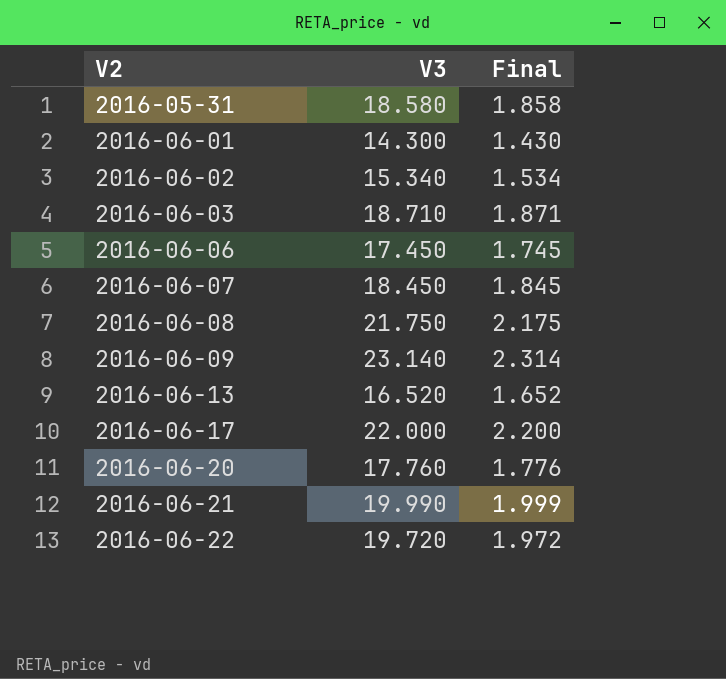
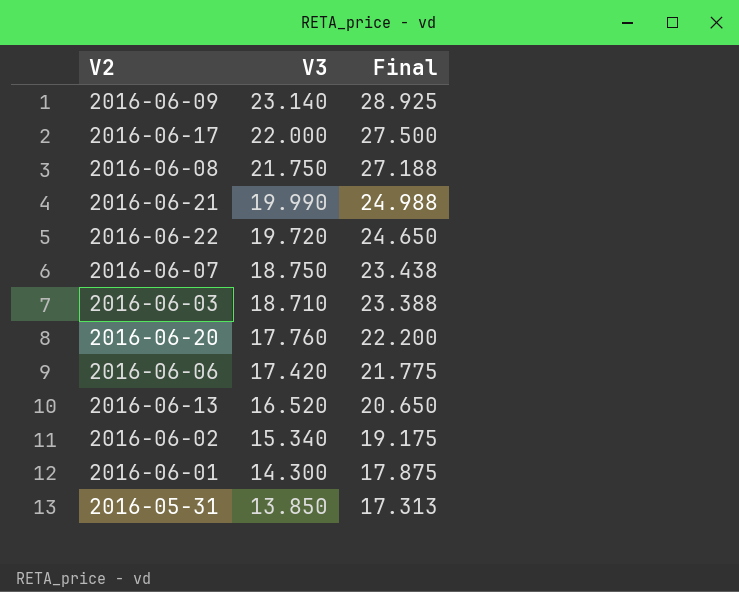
row order: V2 ascending -> V3 descending
column Final | formula: [V3] * 0.1 -> [V3] * 1.25
2016-06-07 | V3: 18.450 -> 18.750
2016-06-06 | V3: 17.450 -> 17.420
2016-05-31 | V3: 18.580 -> 13.850

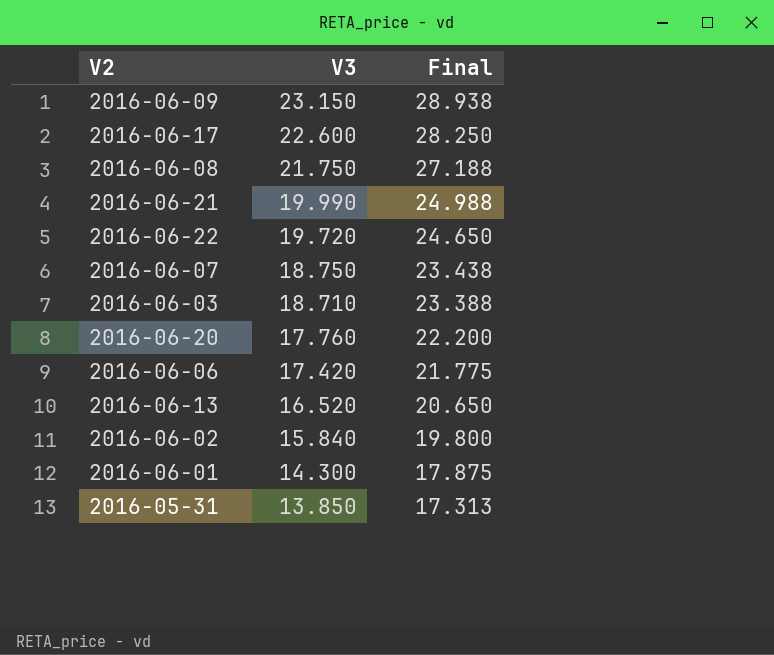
2016-06-09 | V3: 23.140 -> 23.150
2016-06-09 | Final: 28.925 -> 28.938
2016-06-17 | V3: 22.000 -> 22.600
2016-06-17 | Final: 27.500 -> 28.250
2016-06-02 | V3: 15.340 -> 15.840
2016-06-02 | Final: 19.175 -> 19.800

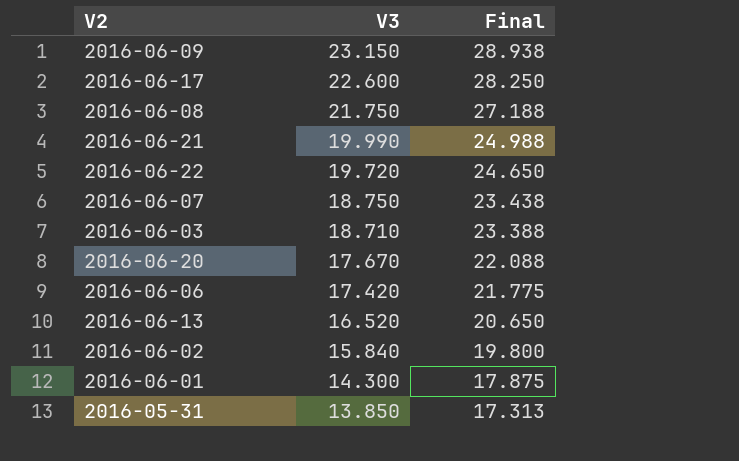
2016-06-20 | V3: 17.760 -> 17.670
2016-06-20 | Final: 22.200 -> 22.088

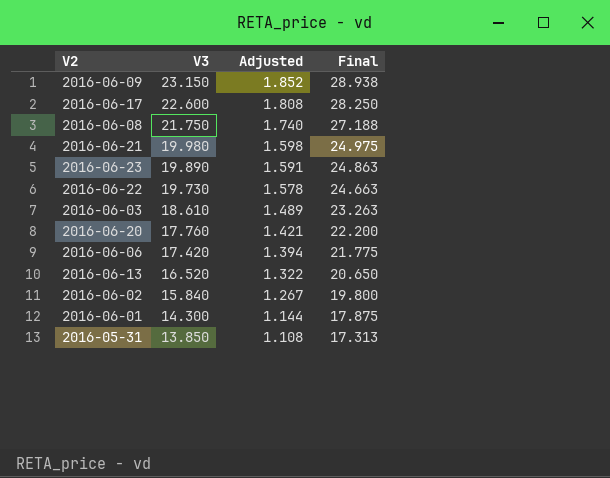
column Adjusted | formula: none -> [V3] * 0.08
row 2016-06-07: 18.750 | 23.438 -> none
2016-06-21 | V3: 19.990 -> 19.980
2016-06-21 | Final: 24.988 -> 24.975
row 2016-06-23: none -> 19.890 | 1.591 | 24.863
2016-06-22 | V3: 19.720 -> 19.730
2016-06-22 | Final: 24.650 -> 24.663
2016-06-03 | V3: 18.710 -> 18.610
2016-06-03 | Final: 23.388 -> 23.263
2016-06-20 | V3: 17.670 -> 17.760
2016-06-20 | Final: 22.088 -> 22.200

